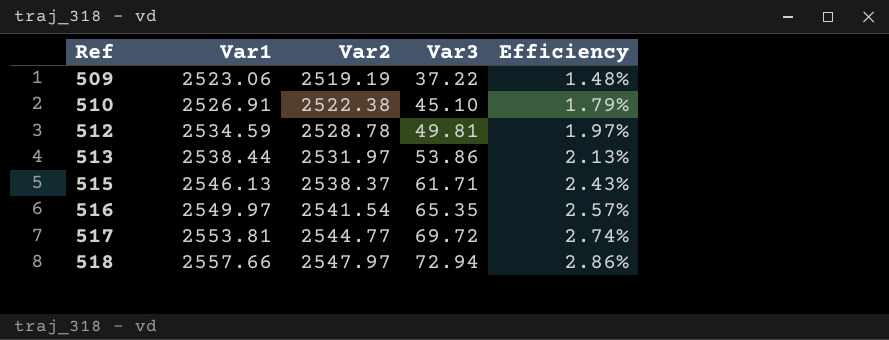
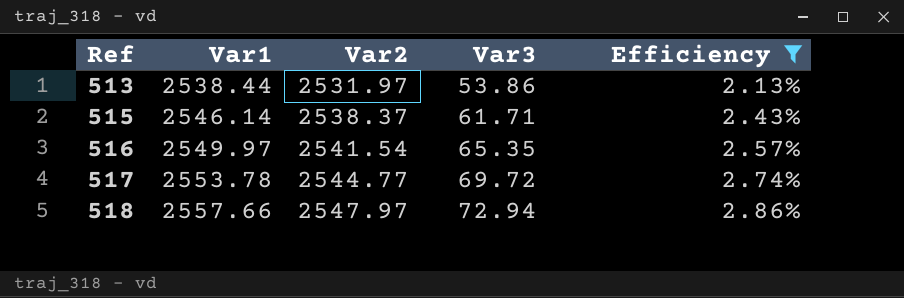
filter: none -> Efficiency >= 2.13%
515 | Var1: 2546.13 -> 2546.14
517 | Var1: 2553.81 -> 2553.78

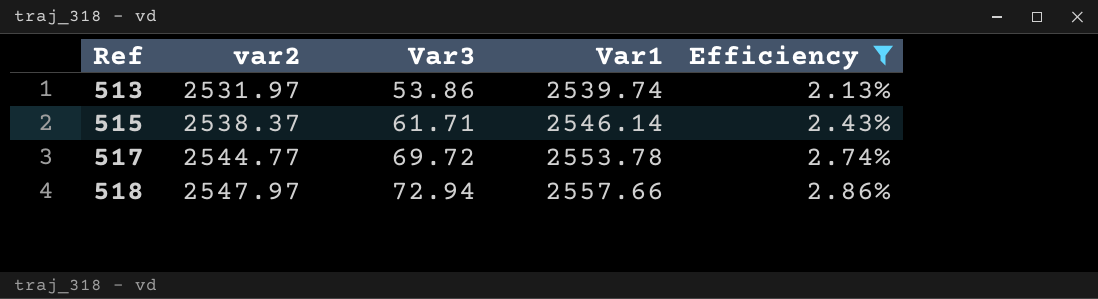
column name: Var2 -> var2
column Var1 | position: 2 -> 4
row 516: 2549.97 | 2541.54 | 65.35 | 2.57% -> none
513 | Var1: 2538.44 -> 2539.74

